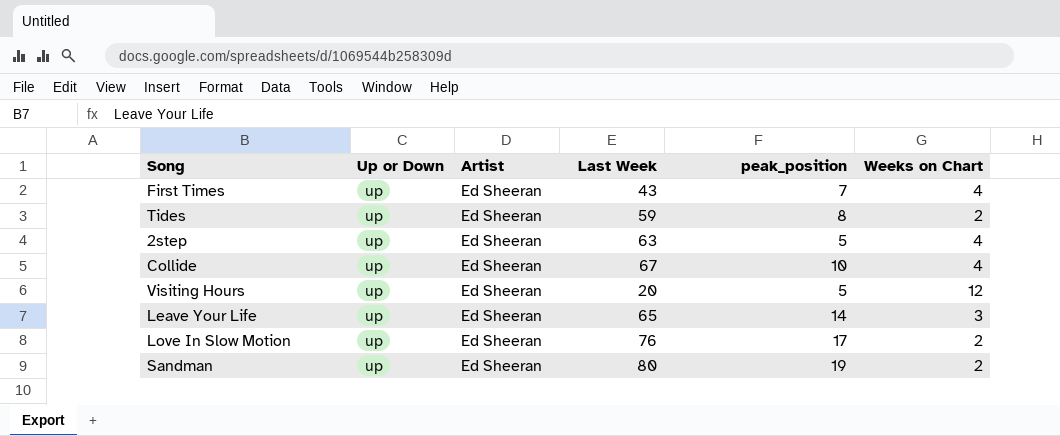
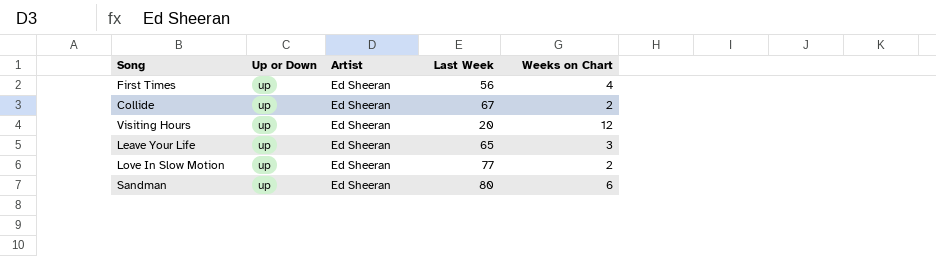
column peak_position | position: 5 -> none
row Tides: up | Ed Sheeran | 59 | 8 | 2 -> none
row 2step: up | Ed Sheeran | 63 | 5 | 4 -> none
First Times | Last Week: 43 -> 56
Collide | Weeks on Chart: 4 -> 2
Love In Slow Motion | Last Week: 76 -> 77
Sandman | Weeks on Chart: 2 -> 6

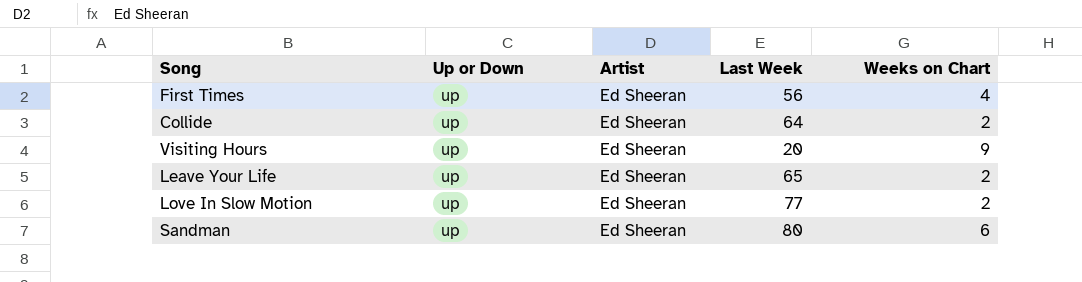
Collide | Last Week: 67 -> 64
Visiting Hours | Weeks on Chart: 12 -> 9
Leave Your Life | Weeks on Chart: 3 -> 2

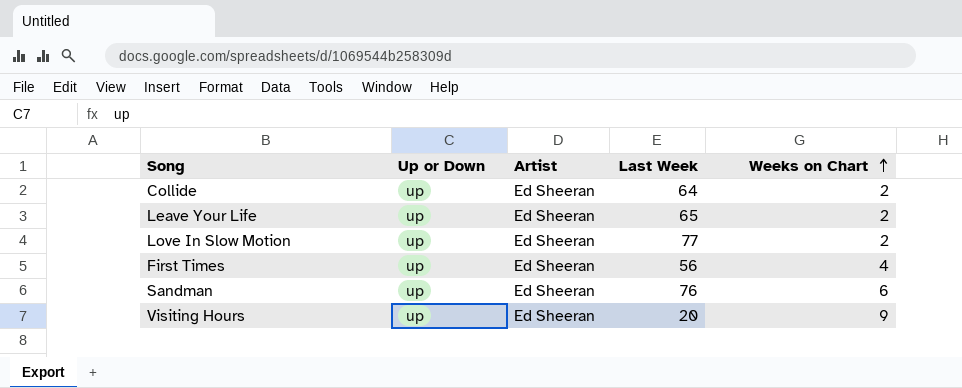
row order: none -> Weeks on Chart ascending
Sandman | Last Week: 80 -> 76

